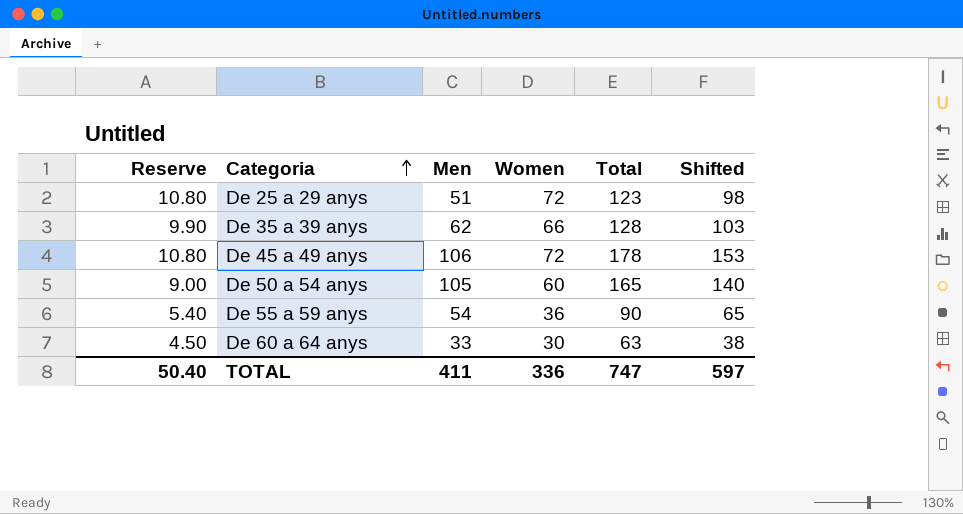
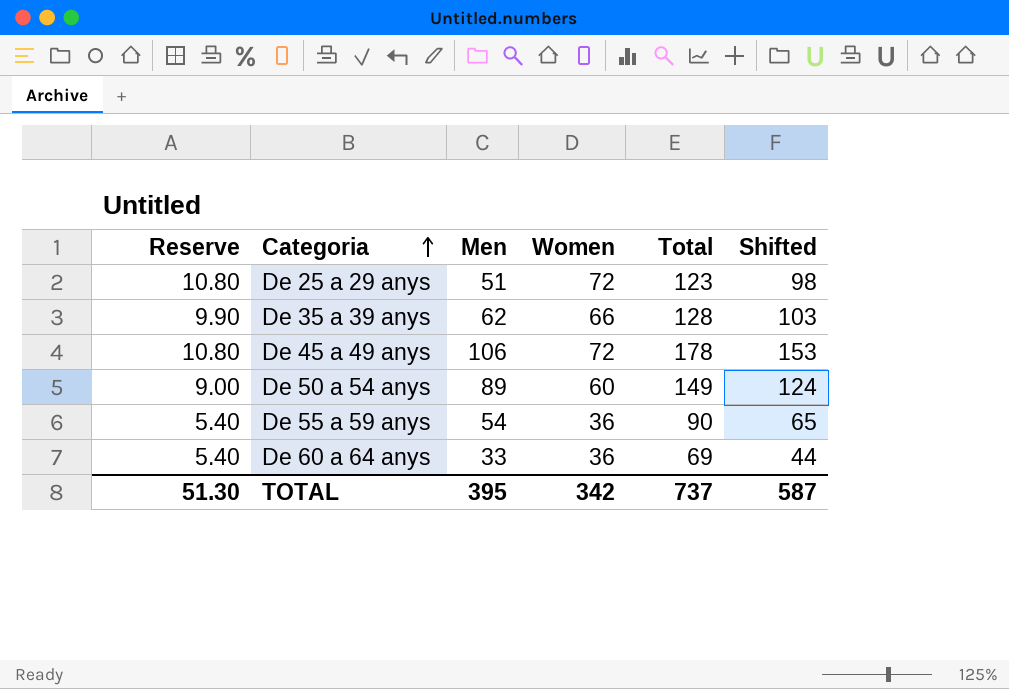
De 50 a 54 anys | Men: 105 -> 89
De 50 a 54 anys | Total: 165 -> 149
De 50 a 54 anys | Shifted: 140 -> 124
De 60 a 64 anys | Reserve: 4.50 -> 5.40
De 60 a 64 anys | Women: 30 -> 36
De 60 a 64 anys | Total: 63 -> 69
De 60 a 64 anys | Shifted: 38 -> 44
TOTAL | Reserve: 50.40 -> 51.30
TOTAL | Men: 411 -> 395
TOTAL | Women: 336 -> 342
TOTAL | Total: 747 -> 737
TOTAL | Shifted: 597 -> 587

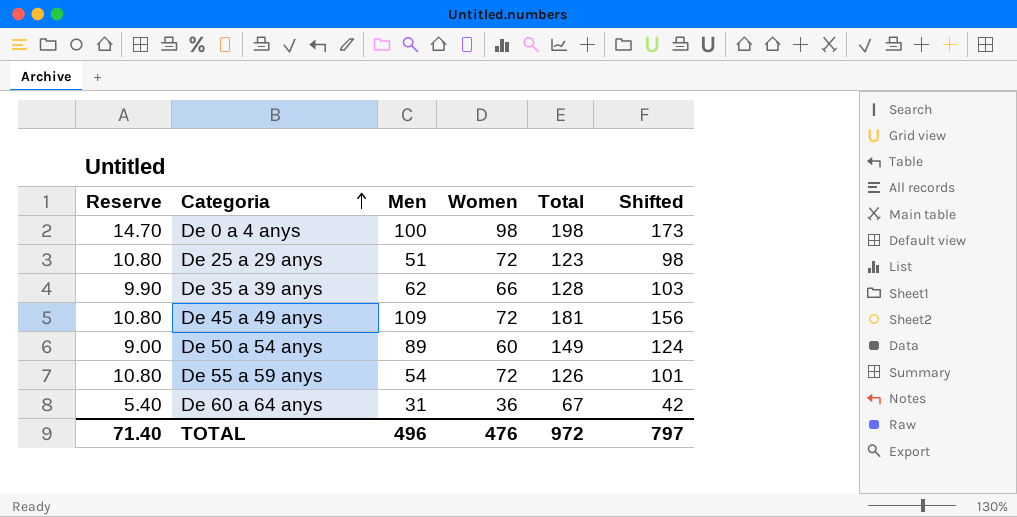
row De 0 a 4 anys: none -> 14.70 | 100 | 98 | 198 | 173
De 45 a 49 anys | Men: 106 -> 109
De 45 a 49 anys | Total: 178 -> 181
De 45 a 49 anys | Shifted: 153 -> 156
De 55 a 59 anys | Reserve: 5.40 -> 10.80
De 55 a 59 anys | Women: 36 -> 72
De 55 a 59 anys | Total: 90 -> 126
De 55 a 59 anys | Shifted: 65 -> 101
De 60 a 64 anys | Men: 33 -> 31
De 60 a 64 anys | Total: 69 -> 67
De 60 a 64 anys | Shifted: 44 -> 42
TOTAL | Reserve: 51.30 -> 71.40
TOTAL | Men: 395 -> 496
TOTAL | Women: 342 -> 476
TOTAL | Total: 737 -> 972
TOTAL | Shifted: 587 -> 797

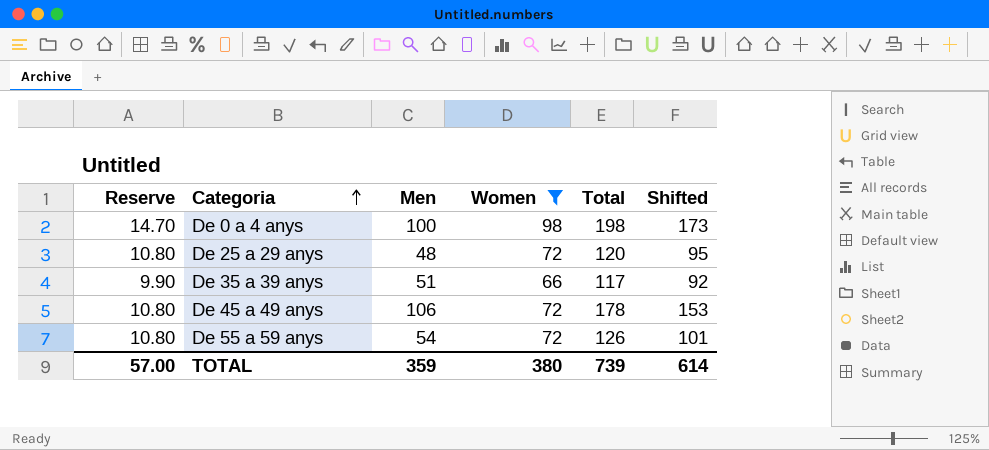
filter: none -> Women >= 66
De 25 a 29 anys | Men: 51 -> 48
De 25 a 29 anys | Total: 123 -> 120
De 25 a 29 anys | Shifted: 98 -> 95
De 35 a 39 anys | Men: 62 -> 51
De 35 a 39 anys | Total: 128 -> 117
De 35 a 39 anys | Shifted: 103 -> 92
De 45 a 49 anys | Men: 109 -> 106
De 45 a 49 anys | Total: 181 -> 178
De 45 a 49 anys | Shifted: 156 -> 153
TOTAL | Reserve: 71.40 -> 57.00
TOTAL | Men: 496 -> 359
TOTAL | Women: 476 -> 380
TOTAL | Total: 972 -> 739
TOTAL | Shifted: 797 -> 614

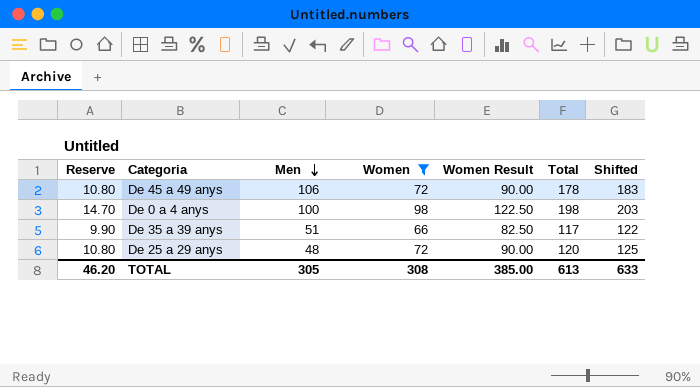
row order: Categoria ascending -> Men descending
column Women Result | formula: none -> [Women] * 1.25
column Shifted | formula: [Total] - 25 -> [Total] + 5
row De 55 a 59 anys: 10.80 | 54 | 72 | 126 | 101 -> none
TOTAL | Reserve: 57.00 -> 46.20
TOTAL | Men: 359 -> 305
TOTAL | Women: 380 -> 308
TOTAL | Total: 739 -> 613
TOTAL | Shifted: 614 -> 633

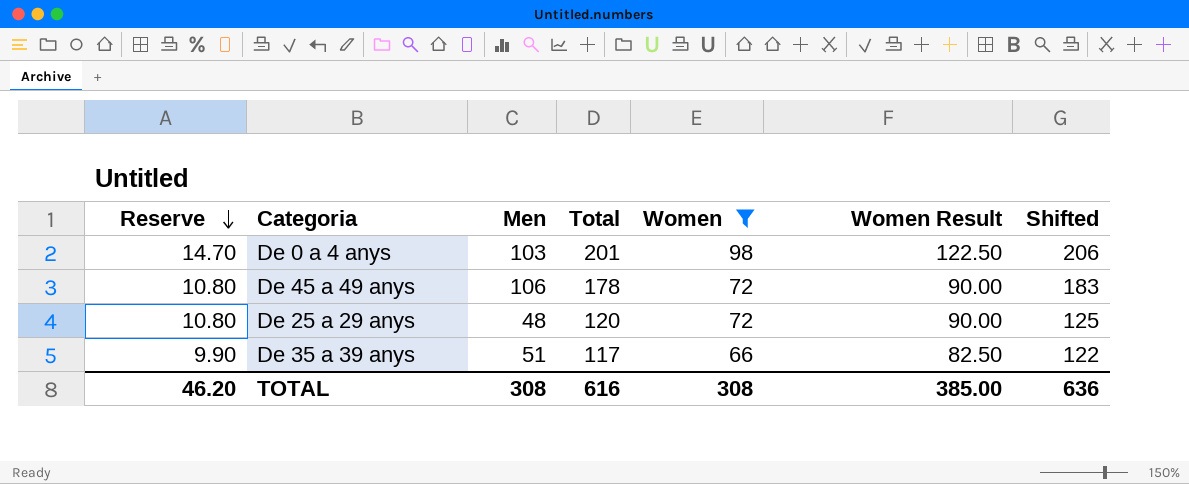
row order: Men descending -> Reserve descending
column Total | position: 6 -> 4
De 0 a 4 anys | Men: 100 -> 103
De 0 a 4 anys | Total: 198 -> 201
De 0 a 4 anys | Shifted: 203 -> 206
TOTAL | Men: 305 -> 308
TOTAL | Total: 613 -> 616
TOTAL | Shifted: 633 -> 636

